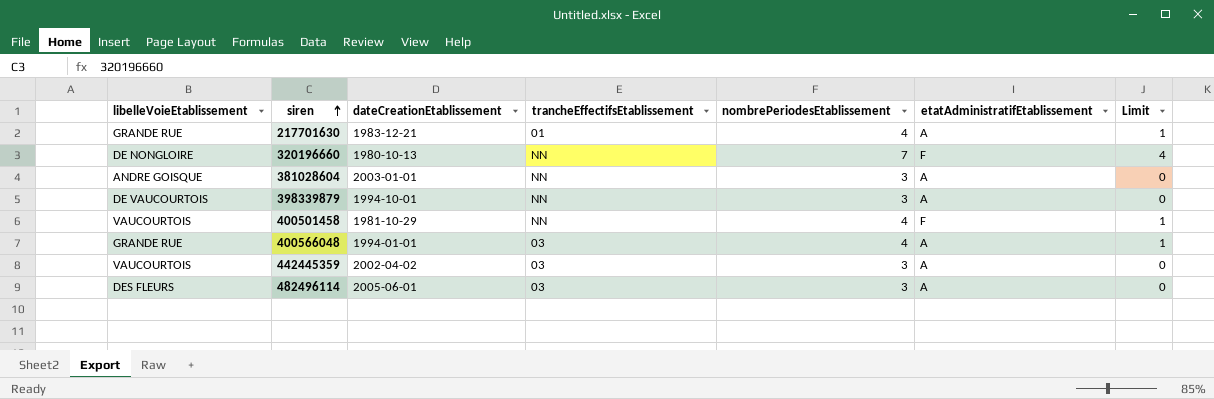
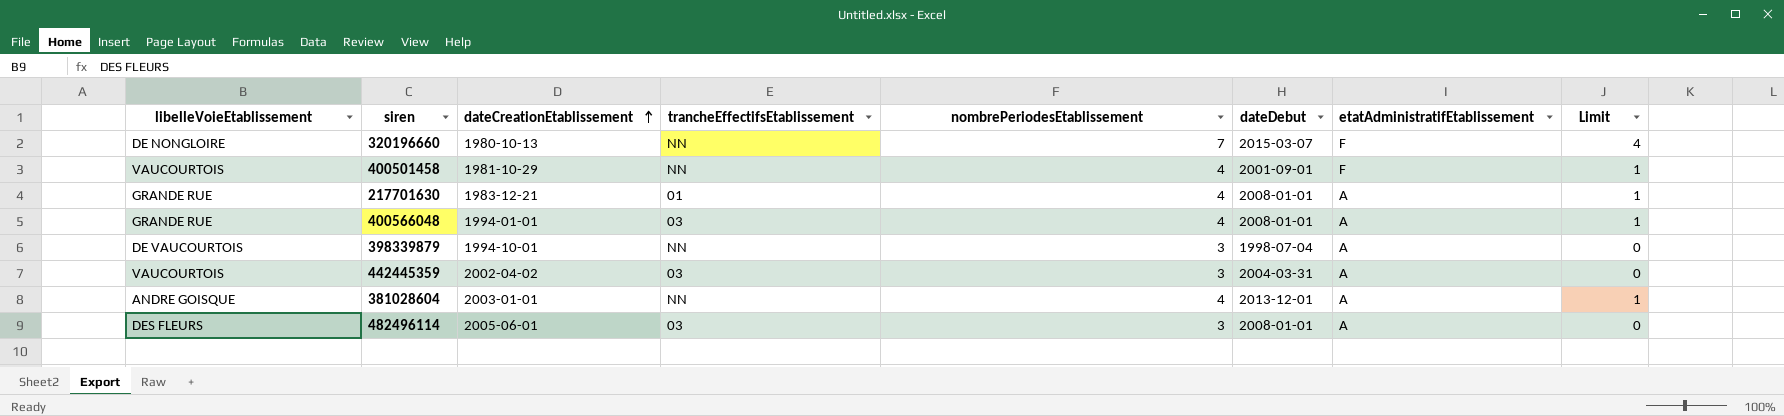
row order: siren ascending -> dateCreationEtablissement ascending
column dateDebut | position: none -> 6
381028604 | nombrePeriodesEtablissement: 3 -> 4
381028604 | Limit: 0 -> 1

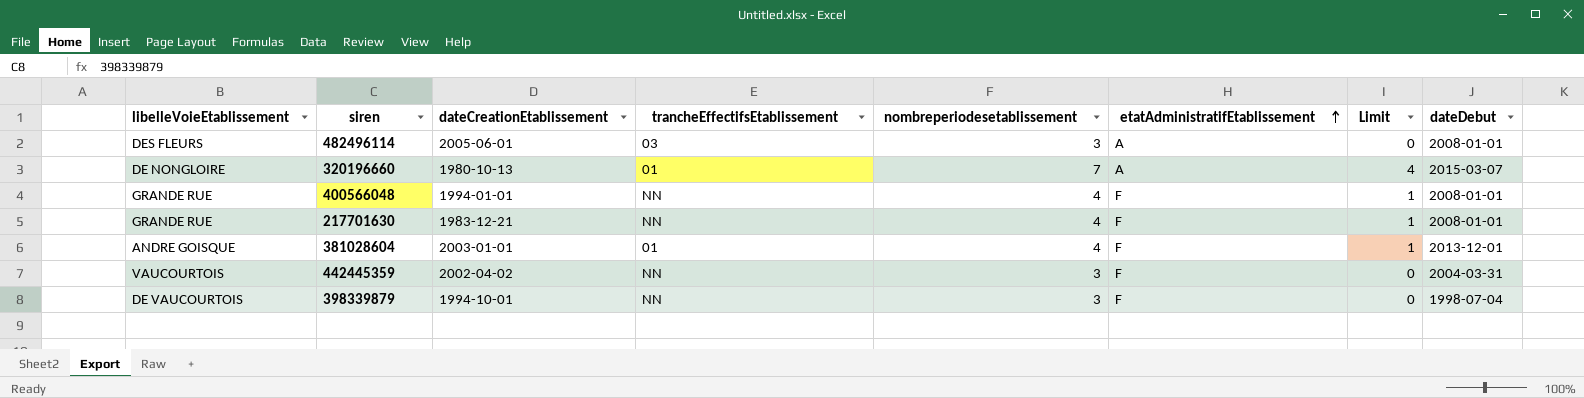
row order: dateCreationEtablissement ascending -> etatAdministratifEtablissement ascending
column name: nombrePeriodesEtablissement -> nombreperiodesetablissement
column dateDebut | position: 6 -> 8
row 400501458: VAUCOURTOIS | 1981-10-29 | NN | 4 | 2001-09-01 | F | 1 -> none
320196660 | trancheEffectifsEtablissement: NN -> 01
320196660 | etatAdministratifEtablissement: F -> A
400566048 | trancheEffectifsEtablissement: 03 -> NN
400566048 | etatAdministratifEtablissement: A -> F
217701630 | trancheEffectifsEtablissement: 01 -> NN
217701630 | etatAdministratifEtablissement: A -> F
381028604 | trancheEffectifsEtablissement: NN -> 01
381028604 | etatAdministratifEtablissement: A -> F
442445359 | trancheEffectifsEtablissement: 03 -> NN
442445359 | etatAdministratifEtablissement: A -> F
398339879 | etatAdministratifEtablissement: A -> F

